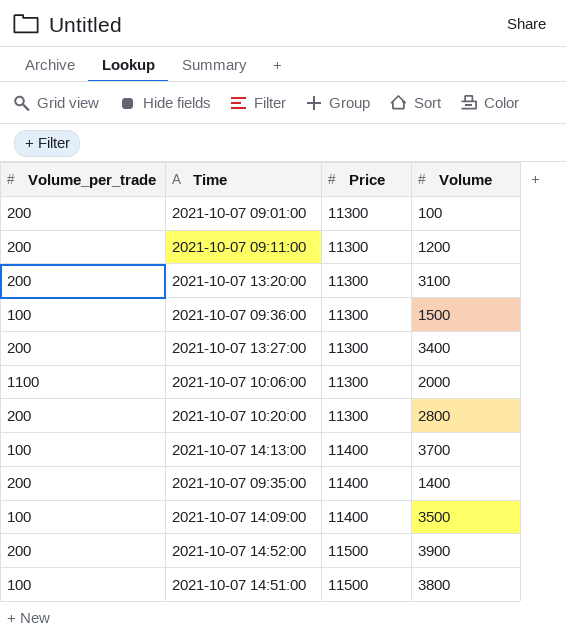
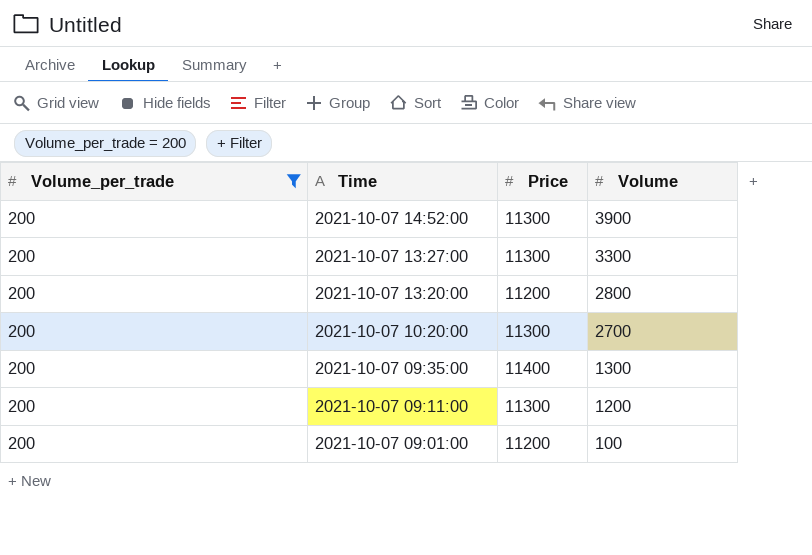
filter: none -> Volume_per_trade = 200
row order: Price ascending -> Time descending
2021-10-07 14:52:00 | Price: 11500 -> 11300
2021-10-07 13:27:00 | Volume: 3400 -> 3300
2021-10-07 13:20:00 | Price: 11300 -> 11200
2021-10-07 13:20:00 | Volume: 3100 -> 2800
2021-10-07 10:20:00 | Volume: 2800 -> 2700
2021-10-07 09:35:00 | Volume: 1400 -> 1300
2021-10-07 09:01:00 | Price: 11300 -> 11200

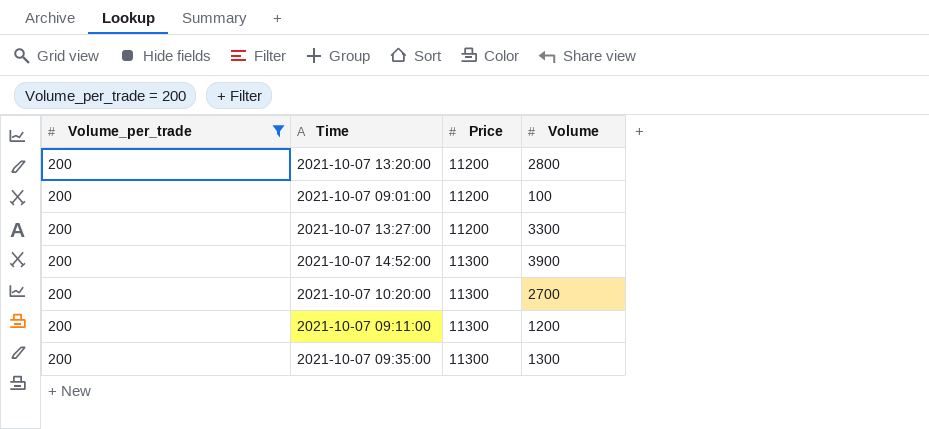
row order: Time descending -> Price ascending
2021-10-07 13:27:00 | Price: 11300 -> 11200
2021-10-07 09:35:00 | Price: 11400 -> 11300

